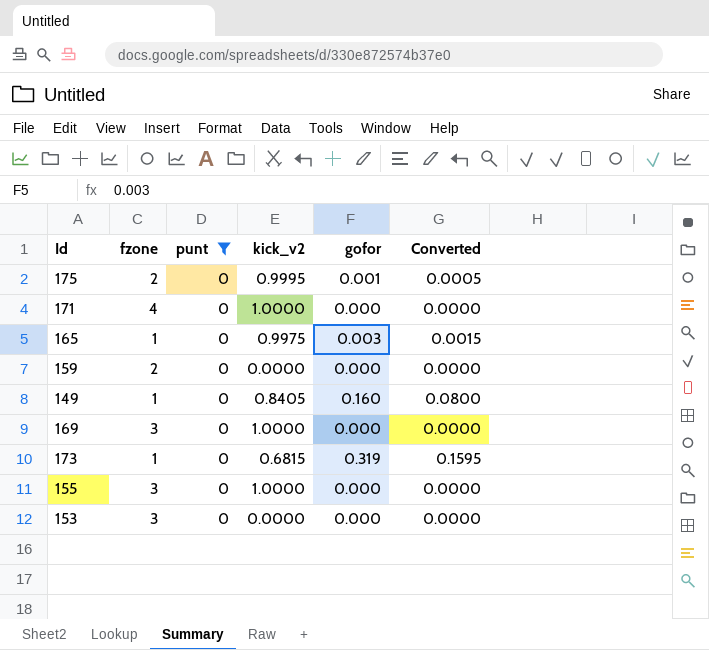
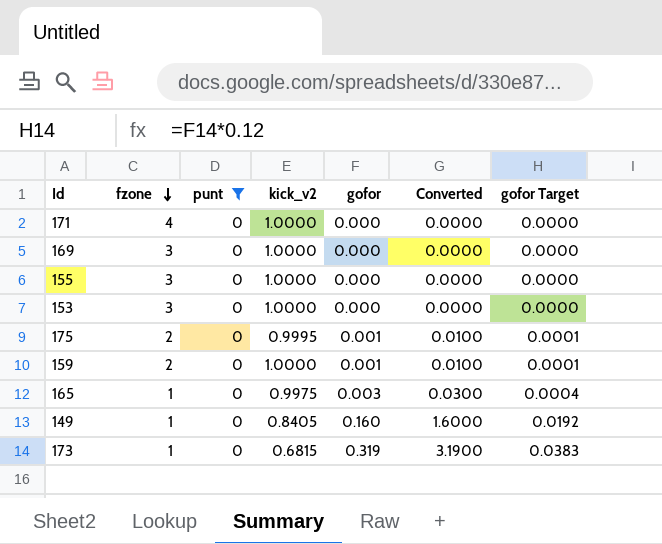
row order: none -> fzone descending
column Converted | formula: [gofor] * 0.5 -> [gofor] * 10
column gofor Target | formula: none -> [gofor] * 0.12
153 | kick_v2: 0.0000 -> 1.0000
159 | kick_v2: 0.0000 -> 1.0000
159 | gofor: 0.000 -> 0.001

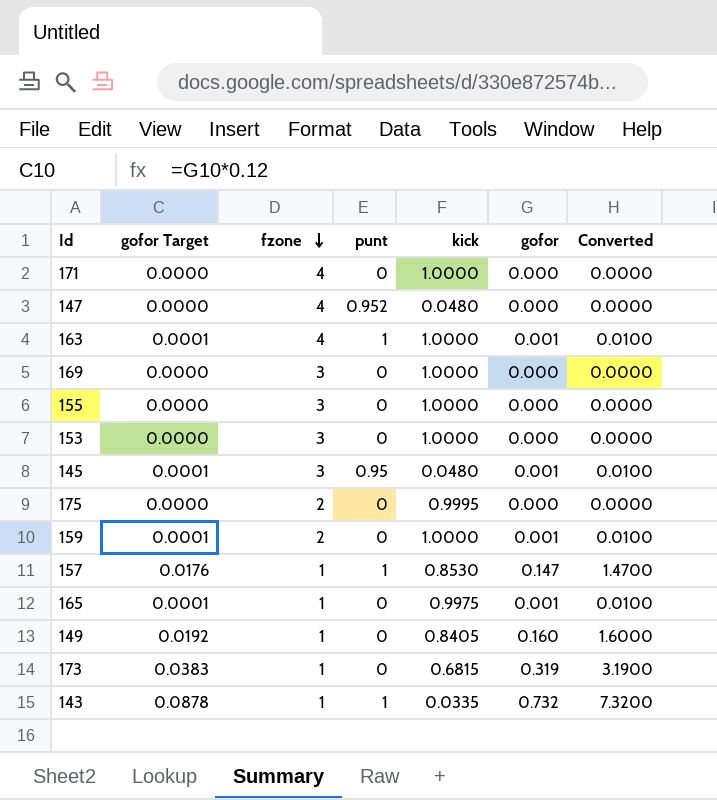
filter: punt = 0 -> none
column gofor Target | position: 7 -> 2
column name: kick_v2 -> kick
175 | gofor Target: 0.0001 -> 0.0000
175 | gofor: 0.001 -> 0.000
175 | Converted: 0.0100 -> 0.0000
165 | gofor Target: 0.0004 -> 0.0001
165 | gofor: 0.003 -> 0.001
165 | Converted: 0.0300 -> 0.0100

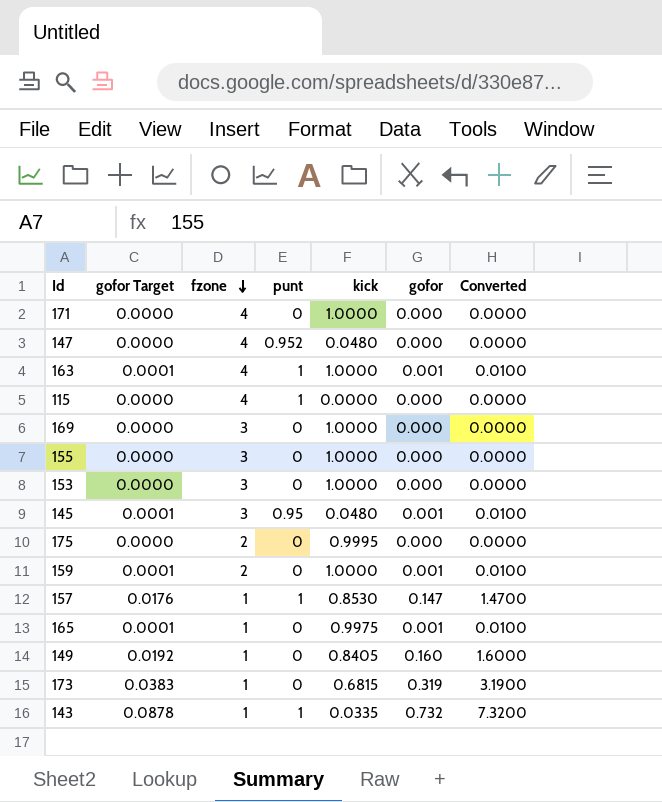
row 115: none -> 0.0000 | 4 | 1 | 0.0000 | 0.000 | 0.0000

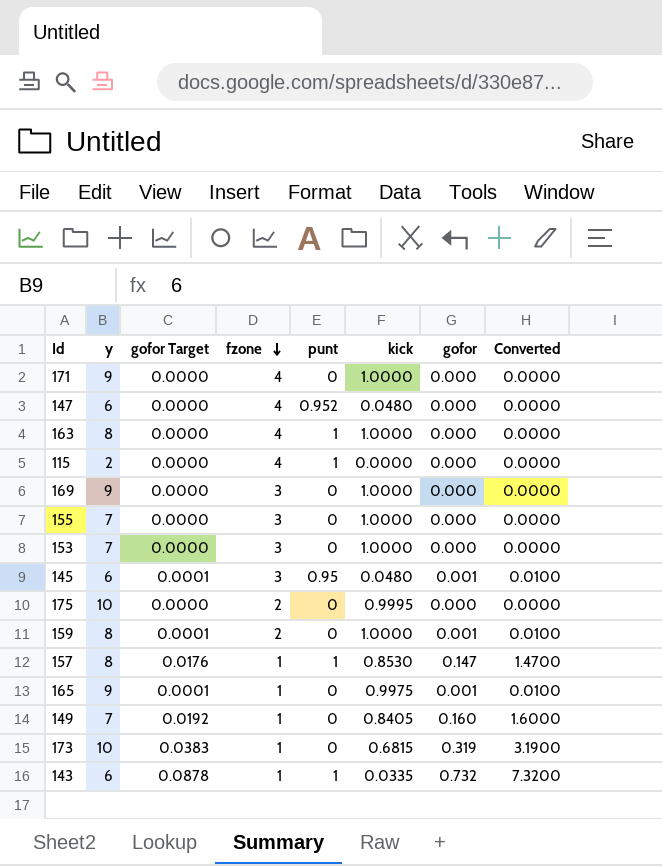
column y | position: none -> 2
163 | gofor Target: 0.0001 -> 0.0000
163 | gofor: 0.001 -> 0.000
163 | Converted: 0.0100 -> 0.0000

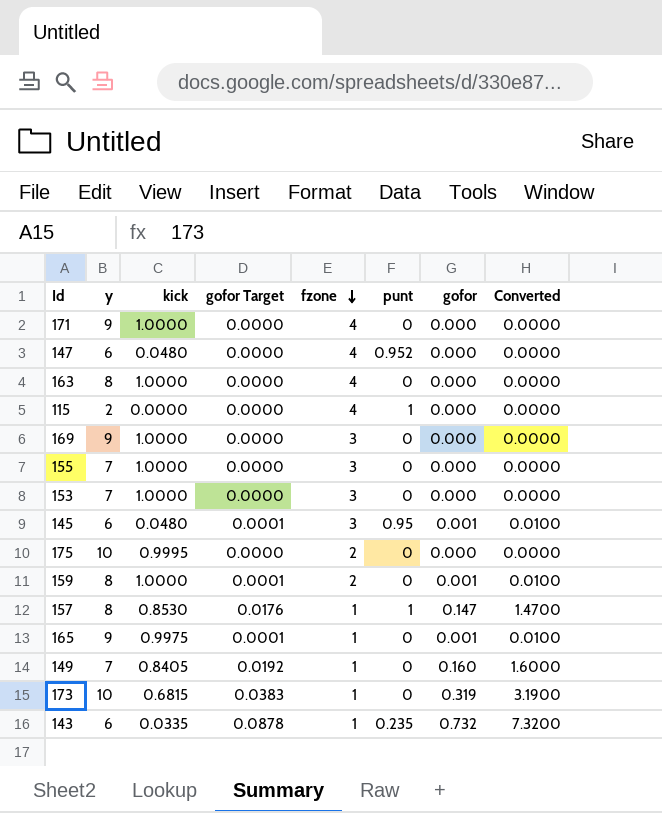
column kick | position: 6 -> 3
163 | punt: 1 -> 0
143 | punt: 1 -> 0.235

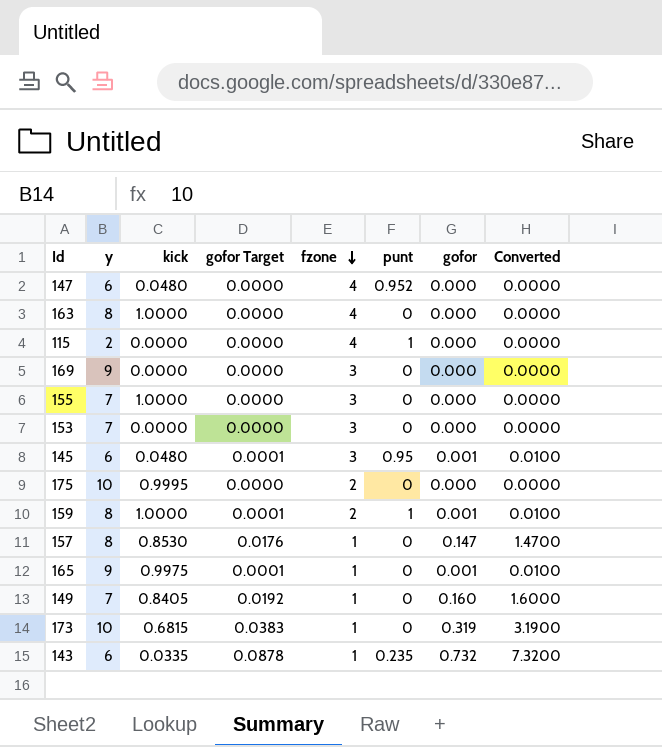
row 171: 9 | 1.0000 | 0.0000 | 4 | 0 | 0.000 | 0.0000 -> none
169 | kick: 1.0000 -> 0.0000
153 | kick: 1.0000 -> 0.0000
159 | punt: 0 -> 1
157 | punt: 1 -> 0

